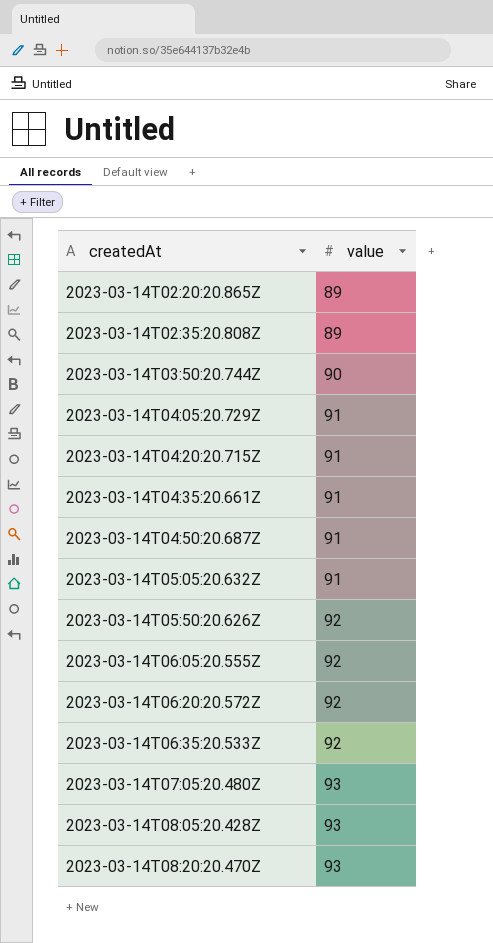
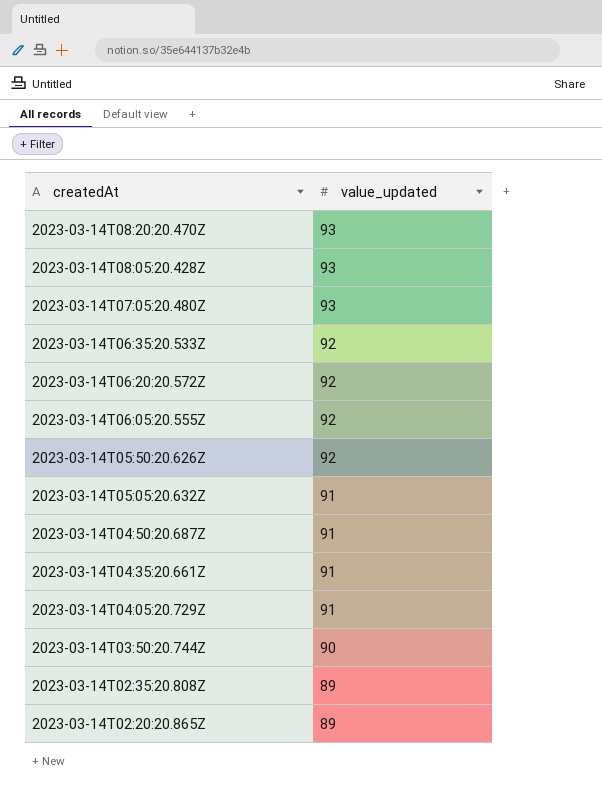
row order: createdAt ascending -> createdAt descending
column name: value -> value_updated
row 2023-03-14T04:20:20.715Z: 91 -> none

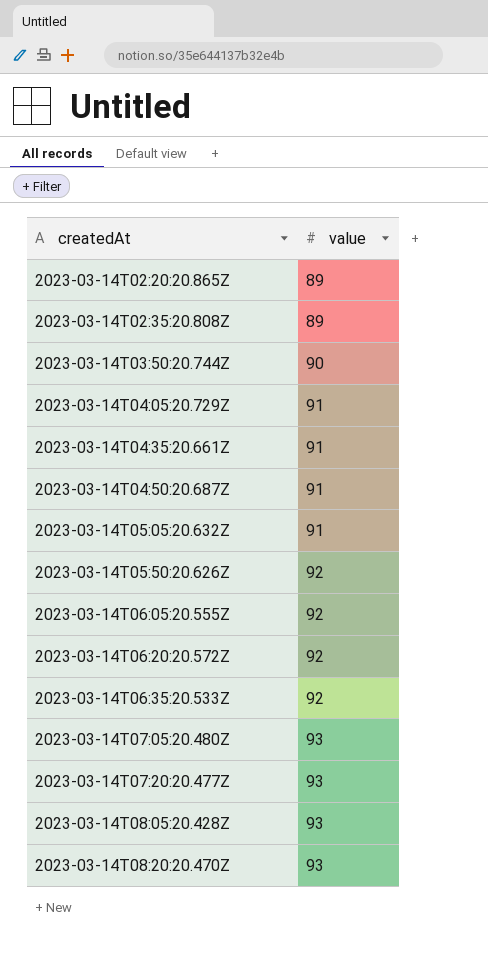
row order: createdAt descending -> createdAt ascending
column name: value_updated -> value
row 2023-03-14T07:20:20.477Z: none -> 93

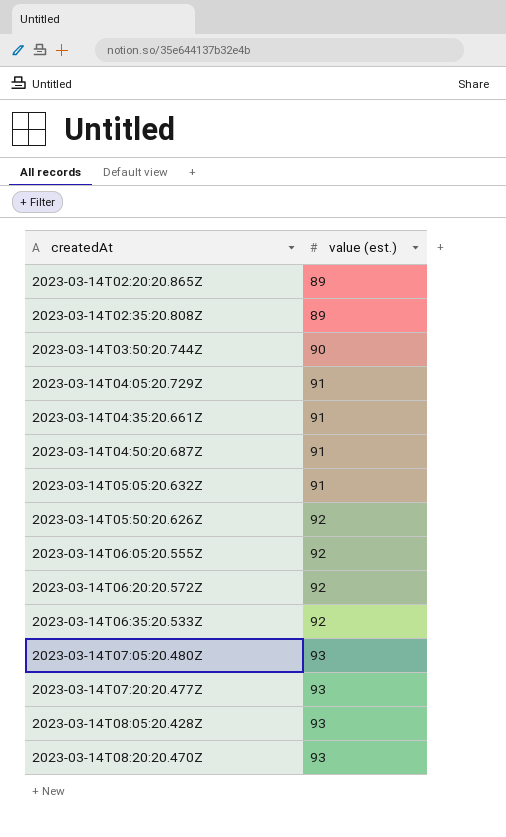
column name: value -> value (est.)

